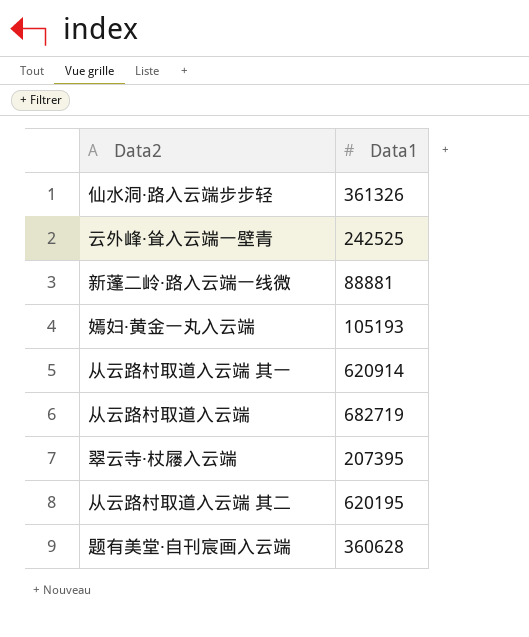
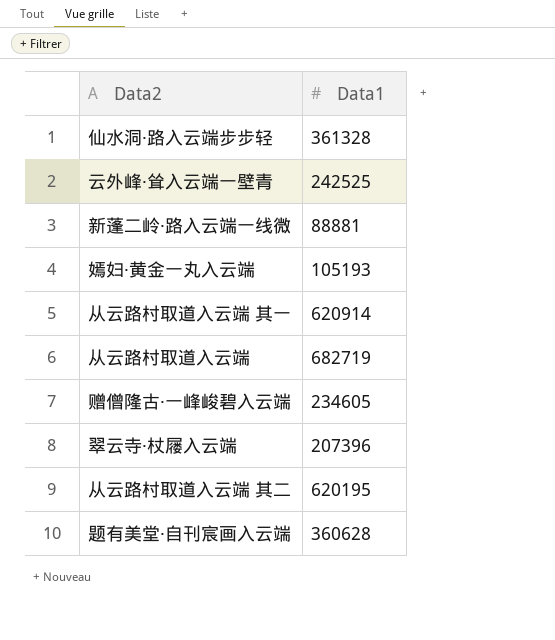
仙水洞·路入云端步步轻 | Data1: 361326 -> 361328
row 赠僧隆古·一峰峻碧入云端: none -> 234605
翠云寺·杖屦入云端 | Data1: 207395 -> 207396

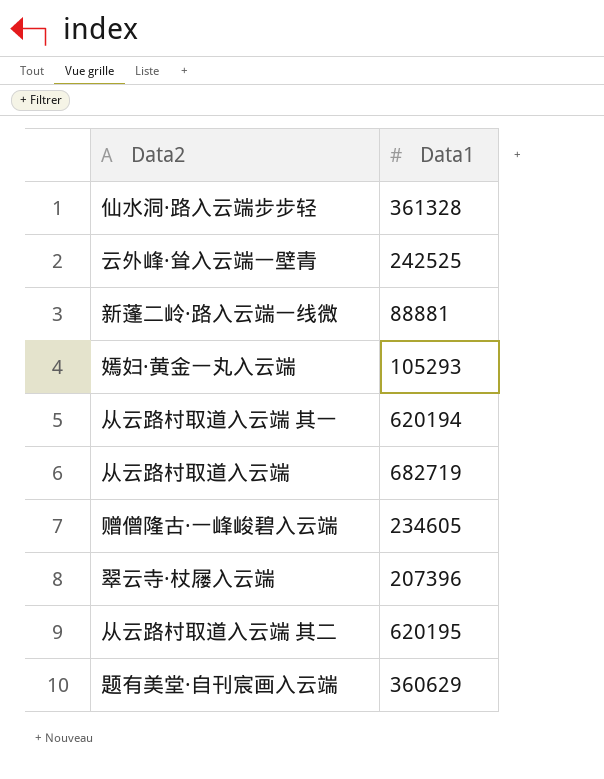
嫣妇·黄金一丸入云端 | Data1: 105193 -> 105293
从云路村取道入云端 其一 | Data1: 620914 -> 620194
题有美堂·自刊宸画入云端 | Data1: 360628 -> 360629

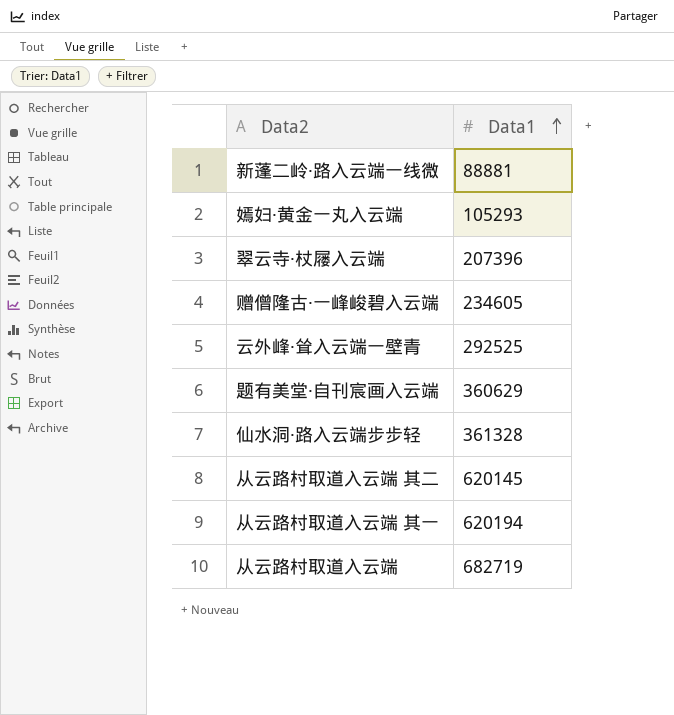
row order: none -> Data1 ascending
云外峰·耸入云端一壁青 | Data1: 242525 -> 292525
从云路村取道入云端 其二 | Data1: 620195 -> 620145

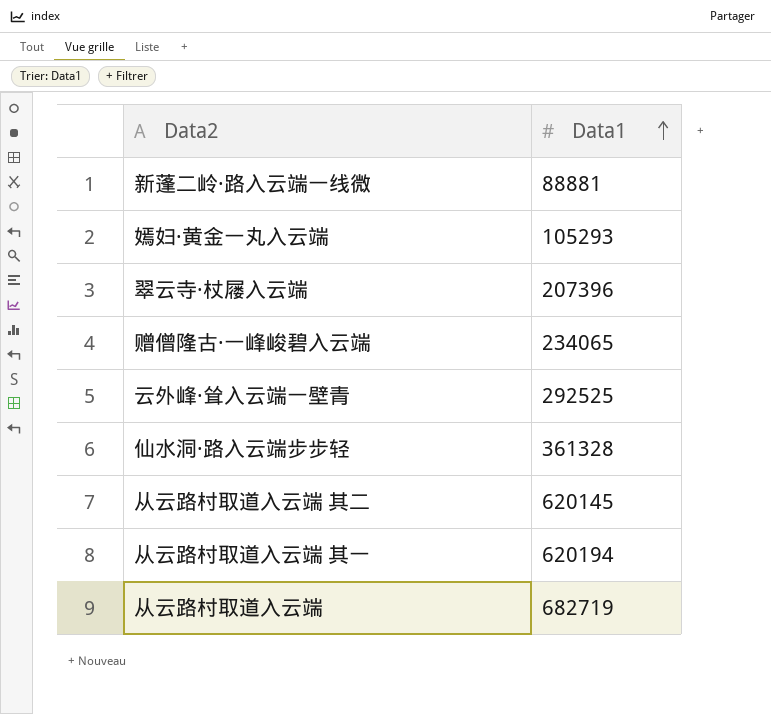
row 题有美堂·自刊宸画入云端: 360629 -> none
赠僧隆古·一峰峻碧入云端 | Data1: 234605 -> 234065

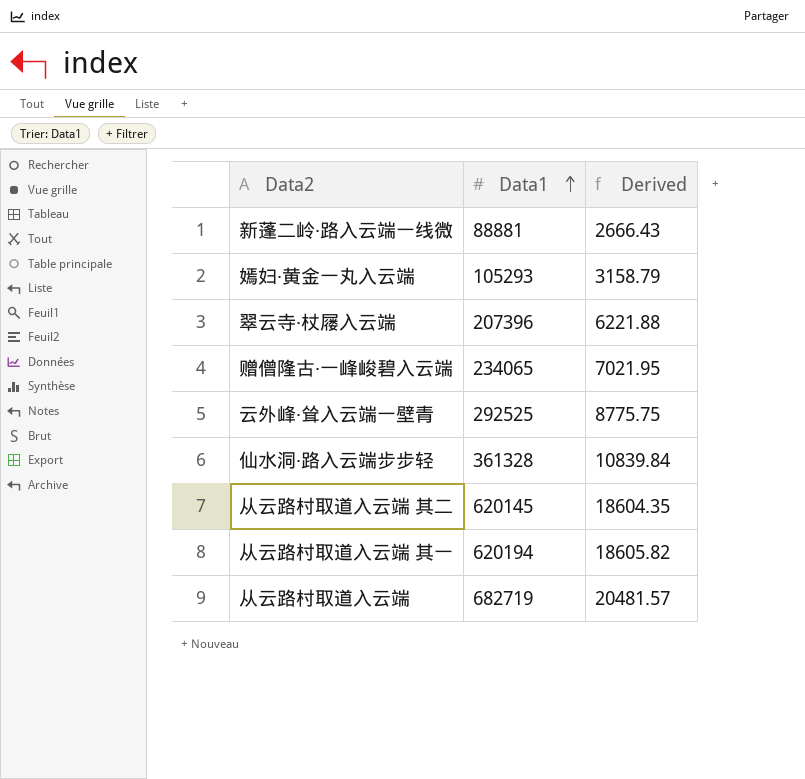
column Derived | formula: none -> [Data1] * 0.03

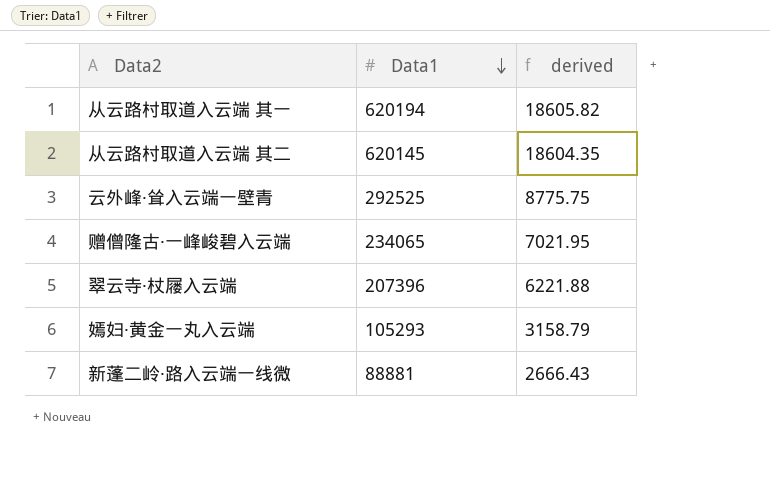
row order: Data1 ascending -> Data1 descending
column name: Derived -> derived
row 仙水洞·路入云端步步轻: 361328 | 10839.84 -> none
row 从云路村取道入云端: 682719 | 20481.57 -> none

